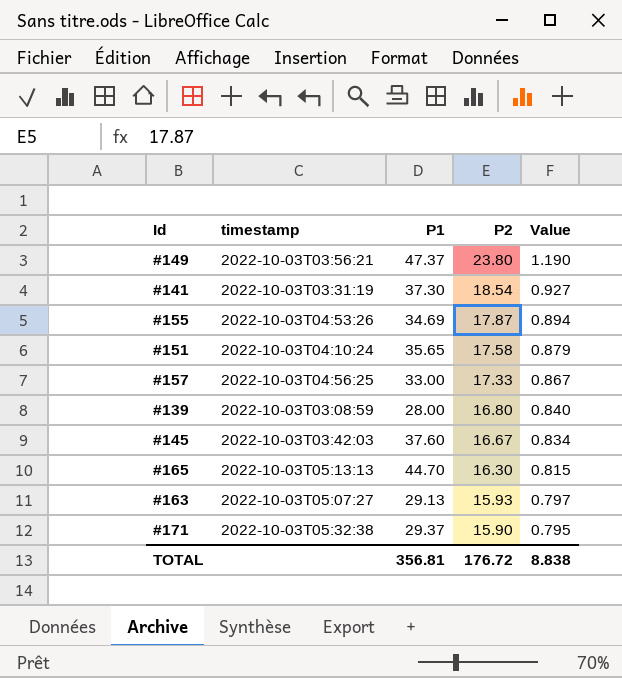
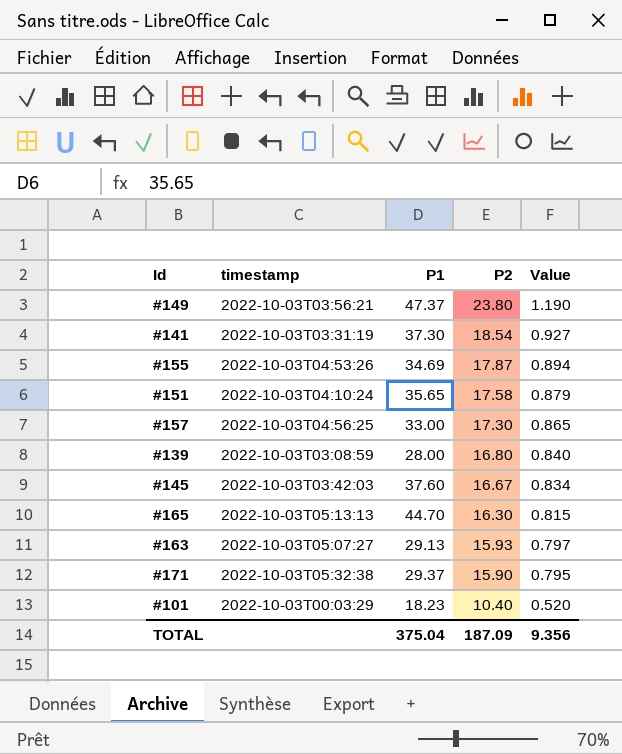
#157 | P2: 17.33 -> 17.30
#157 | Value: 0.867 -> 0.865
row #101: none -> 2022-10-03T00:03:29 | 18.23 | 10.40 | 0.520
TOTAL | P1: 356.81 -> 375.04
TOTAL | P2: 176.72 -> 187.09
TOTAL | Value: 8.838 -> 9.356

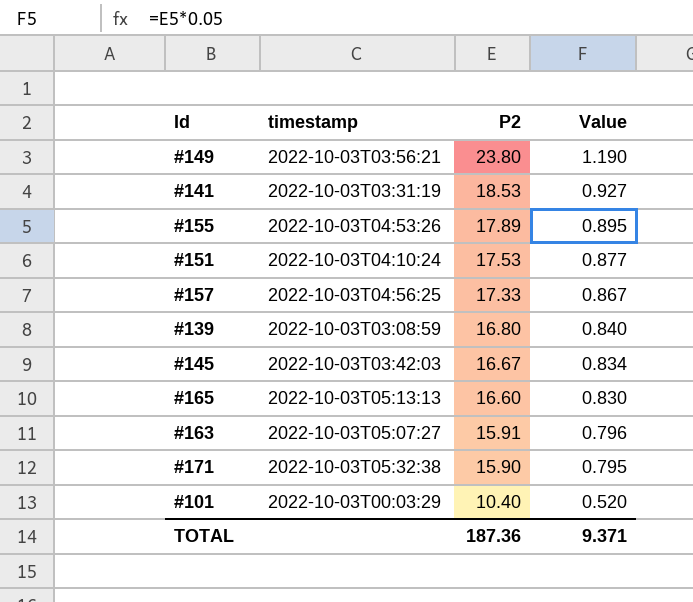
column P1 | position: 3 -> none
#141 | P2: 18.54 -> 18.53
#155 | P2: 17.87 -> 17.89
#155 | Value: 0.894 -> 0.895
#151 | P2: 17.58 -> 17.53
#151 | Value: 0.879 -> 0.877
#157 | P2: 17.30 -> 17.33
#157 | Value: 0.865 -> 0.867
#165 | P2: 16.30 -> 16.60
#165 | Value: 0.815 -> 0.830
#163 | P2: 15.93 -> 15.91
#163 | Value: 0.797 -> 0.796
TOTAL | P2: 187.09 -> 187.36
TOTAL | Value: 9.356 -> 9.371

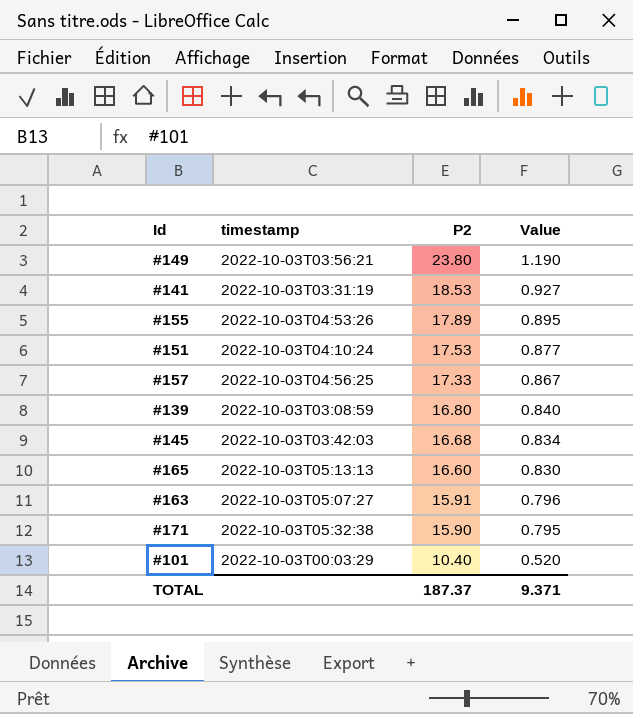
#145 | P2: 16.67 -> 16.68
TOTAL | P2: 187.36 -> 187.37

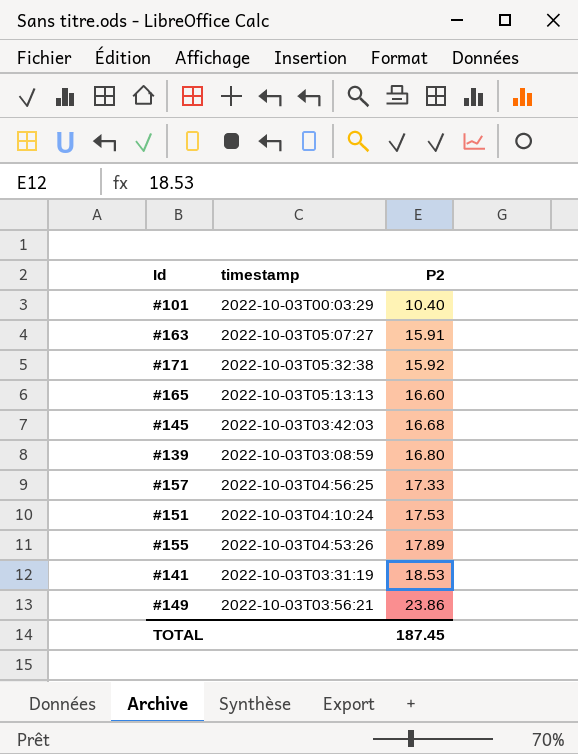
row order: P2 descending -> P2 ascending
column Value | formula: [P2] * 0.05 -> none
#171 | P2: 15.90 -> 15.92
#149 | P2: 23.80 -> 23.86
TOTAL | P2: 187.37 -> 187.45

